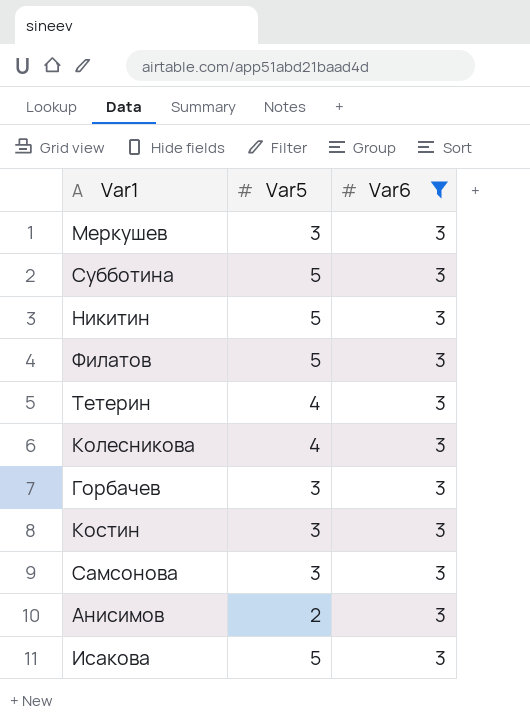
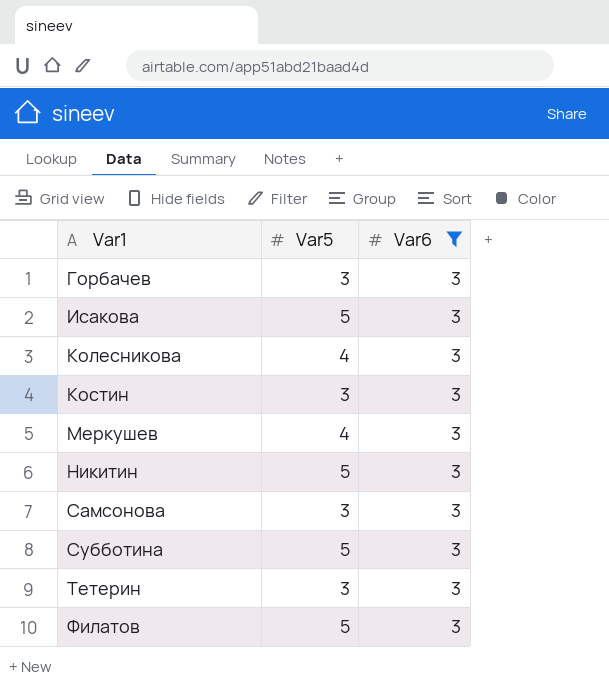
row order: none -> Var1 ascending
row Анисимов: 2 | 3 -> none
Меркушев | Var5: 3 -> 4
Тетерин | Var5: 4 -> 3

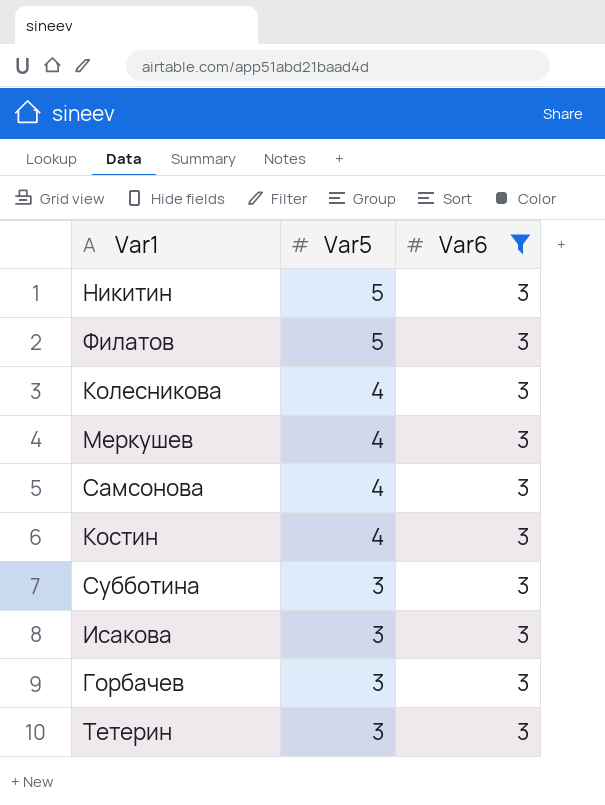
row order: Var1 ascending -> Var5 descending
Самсонова | Var5: 3 -> 4
Костин | Var5: 3 -> 4
Субботина | Var5: 5 -> 3
Исакова | Var5: 5 -> 3

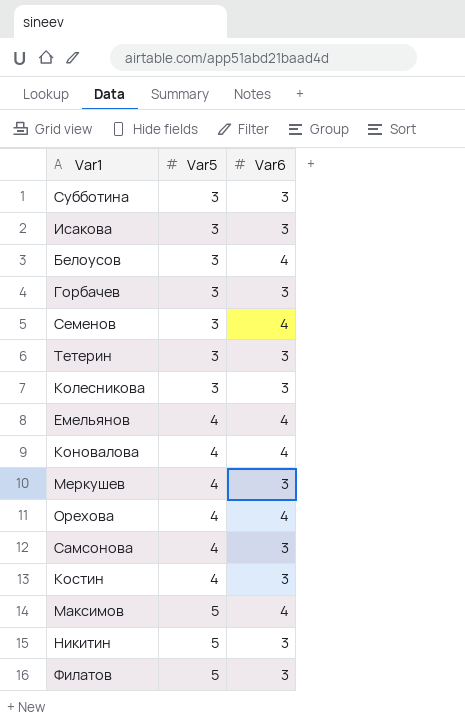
filter: Var6 = 3 -> none
row order: Var5 descending -> Var5 ascending
Колесникова | Var5: 4 -> 3

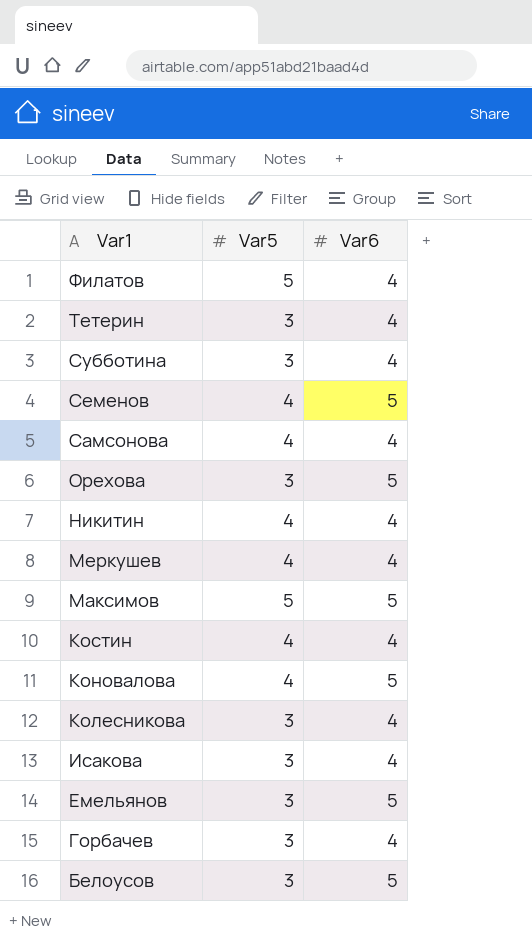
row order: Var5 ascending -> Var1 descending
Филатов | Var6: 3 -> 4
Тетерин | Var6: 3 -> 4
Субботина | Var6: 3 -> 4
Семенов | Var5: 3 -> 4
Семенов | Var6: 4 -> 5
Самсонова | Var6: 3 -> 4
Орехова | Var5: 4 -> 3
Орехова | Var6: 4 -> 5
Никитин | Var5: 5 -> 4
Никитин | Var6: 3 -> 4
Меркушев | Var6: 3 -> 4
Максимов | Var6: 4 -> 5
Костин | Var6: 3 -> 4
Коновалова | Var6: 4 -> 5
Колесникова | Var6: 3 -> 4
Исакова | Var6: 3 -> 4
Емельянов | Var5: 4 -> 3
Емельянов | Var6: 4 -> 5
Горбачев | Var6: 3 -> 4
Белоусов | Var6: 4 -> 5

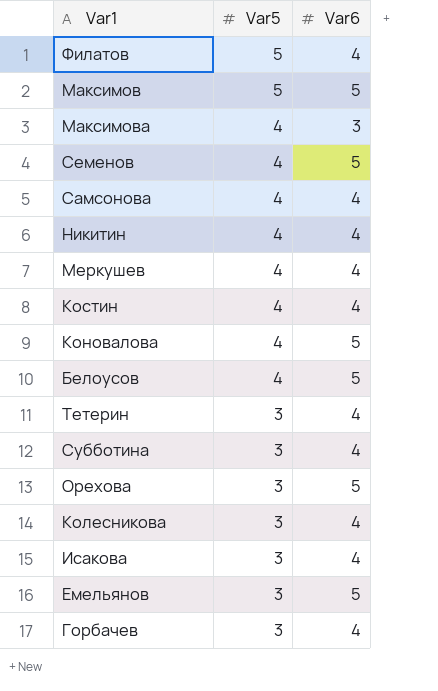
row order: Var1 descending -> Var5 descending
row Максимова: none -> 4 | 3
Белоусов | Var5: 3 -> 4

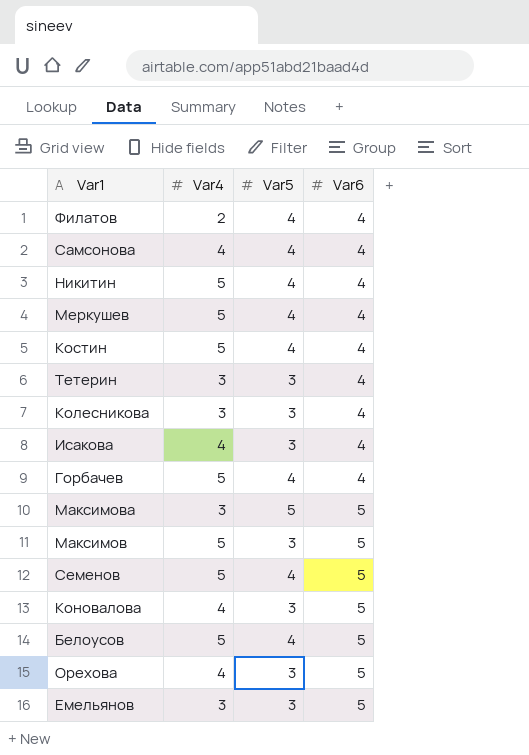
row order: Var5 descending -> Var6 ascending
column Var4 | position: none -> 2
row Субботина: 3 | 4 -> none
Филатов | Var5: 5 -> 4
Горбачев | Var5: 3 -> 4
Максимова | Var5: 4 -> 5
Максимова | Var6: 3 -> 5
Максимов | Var5: 5 -> 3
Коновалова | Var5: 4 -> 3

